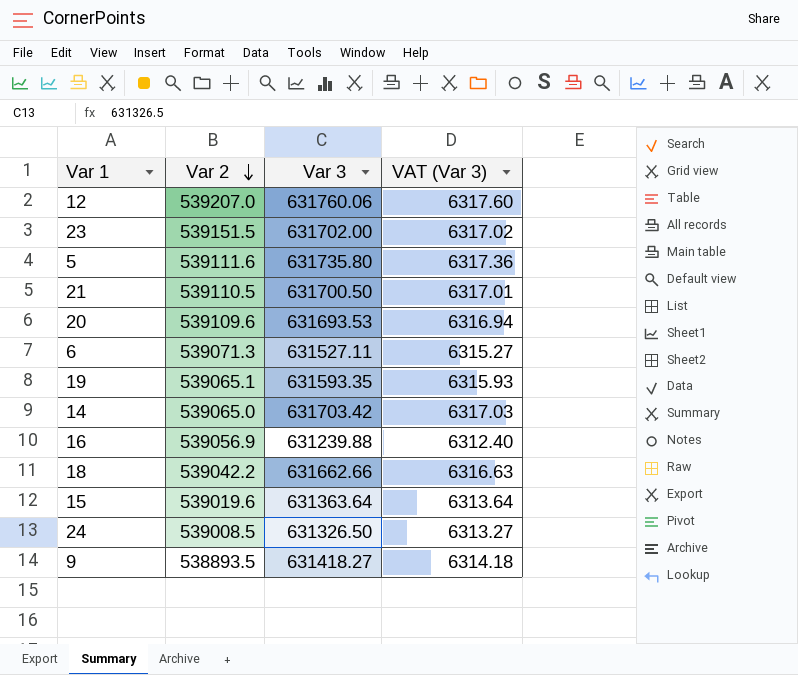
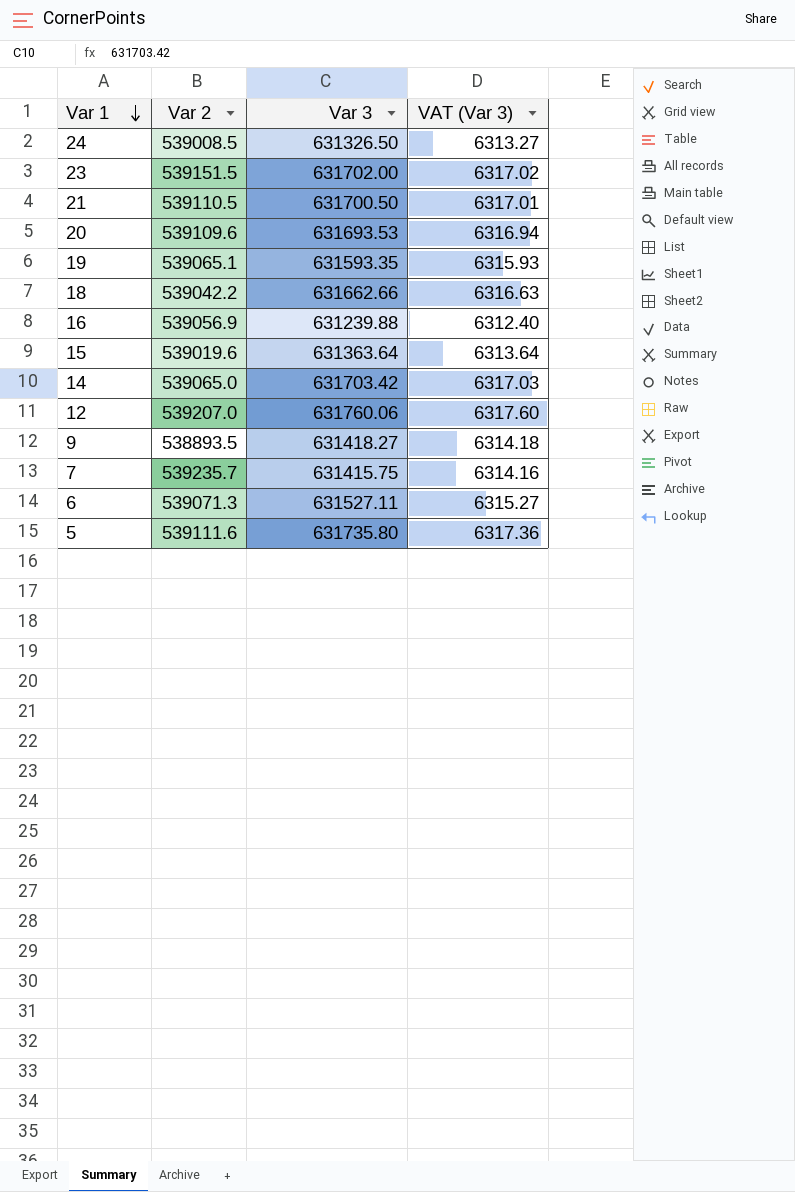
row order: Var 2 descending -> Var 1 descending
row 7: none -> 539235.7 | 631415.75 | 6314.16

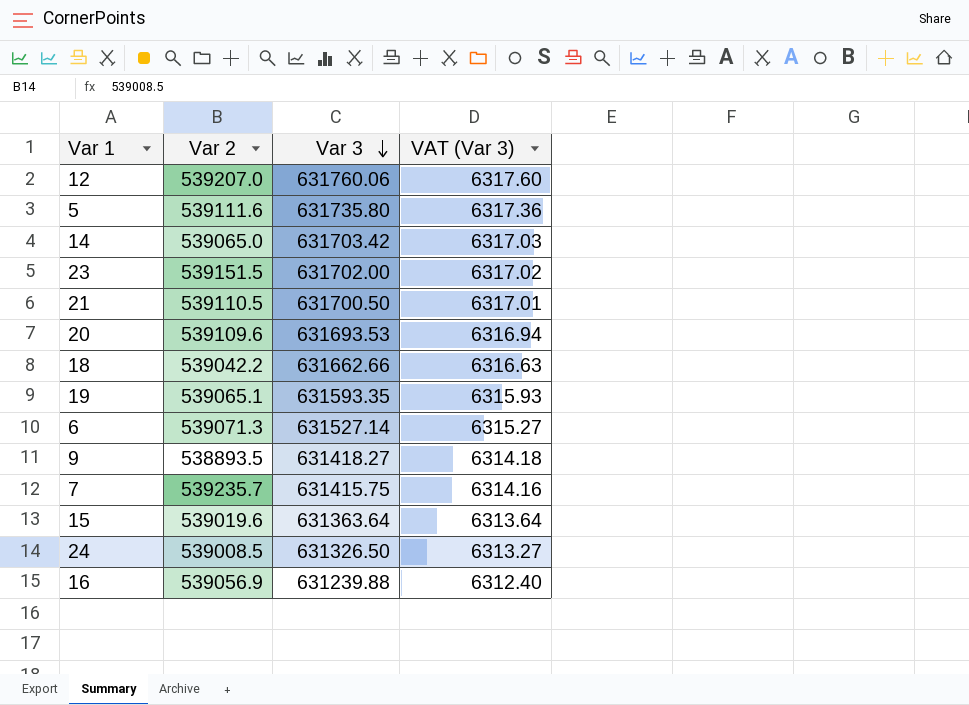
row order: Var 1 descending -> Var 3 descending
6 | Var 3: 631527.11 -> 631527.14

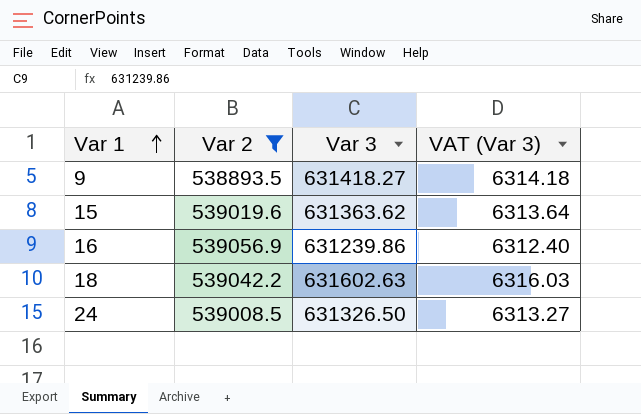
filter: none -> Var 2 <= 539056.9
row order: Var 3 descending -> Var 1 ascending
15 | Var 3: 631363.64 -> 631363.62
16 | Var 3: 631239.88 -> 631239.86
18 | Var 3: 631662.66 -> 631602.63
18 | VAT (Var 3): 6316.63 -> 6316.03

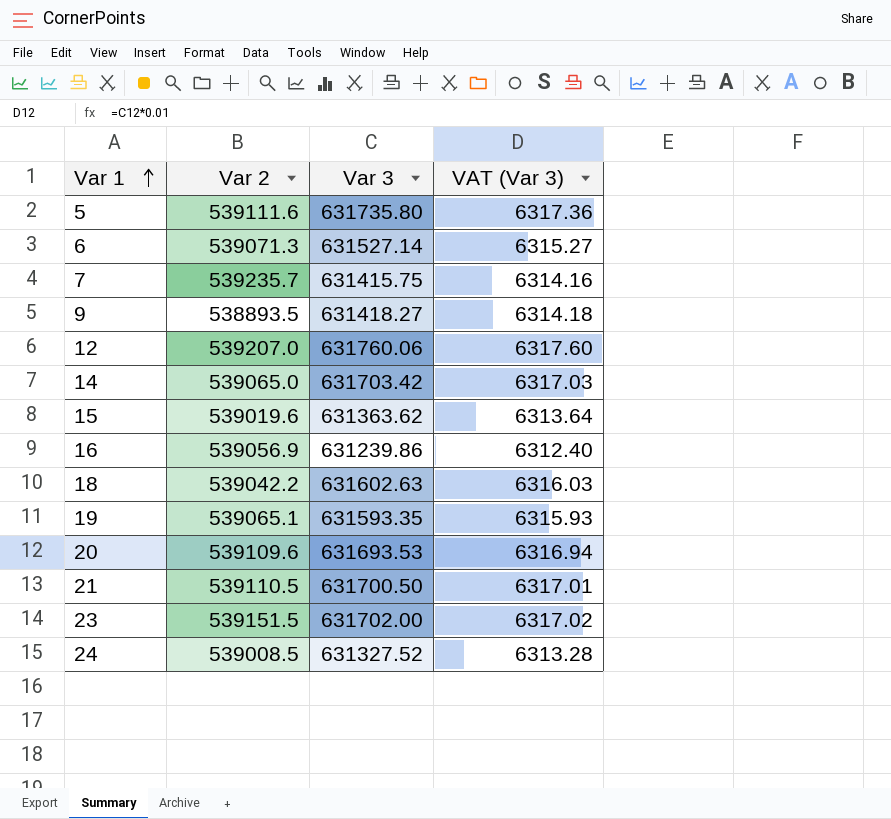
filter: Var 2 <= 539056.9 -> none
24 | Var 3: 631326.50 -> 631327.52
24 | VAT (Var 3): 6313.27 -> 6313.28

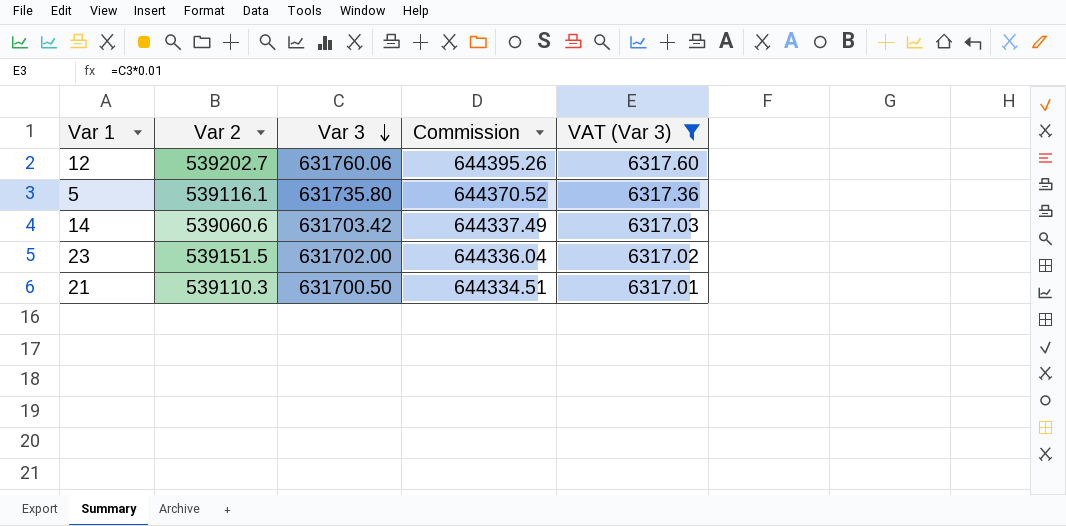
filter: none -> VAT (Var 3) >= 6317.01
row order: Var 1 ascending -> Var 3 descending
column Commission | formula: none -> [Var 3] * 1.02
12 | Var 2: 539207.0 -> 539202.7
5 | Var 2: 539111.6 -> 539116.1
14 | Var 2: 539065.0 -> 539060.6
21 | Var 2: 539110.5 -> 539110.3

